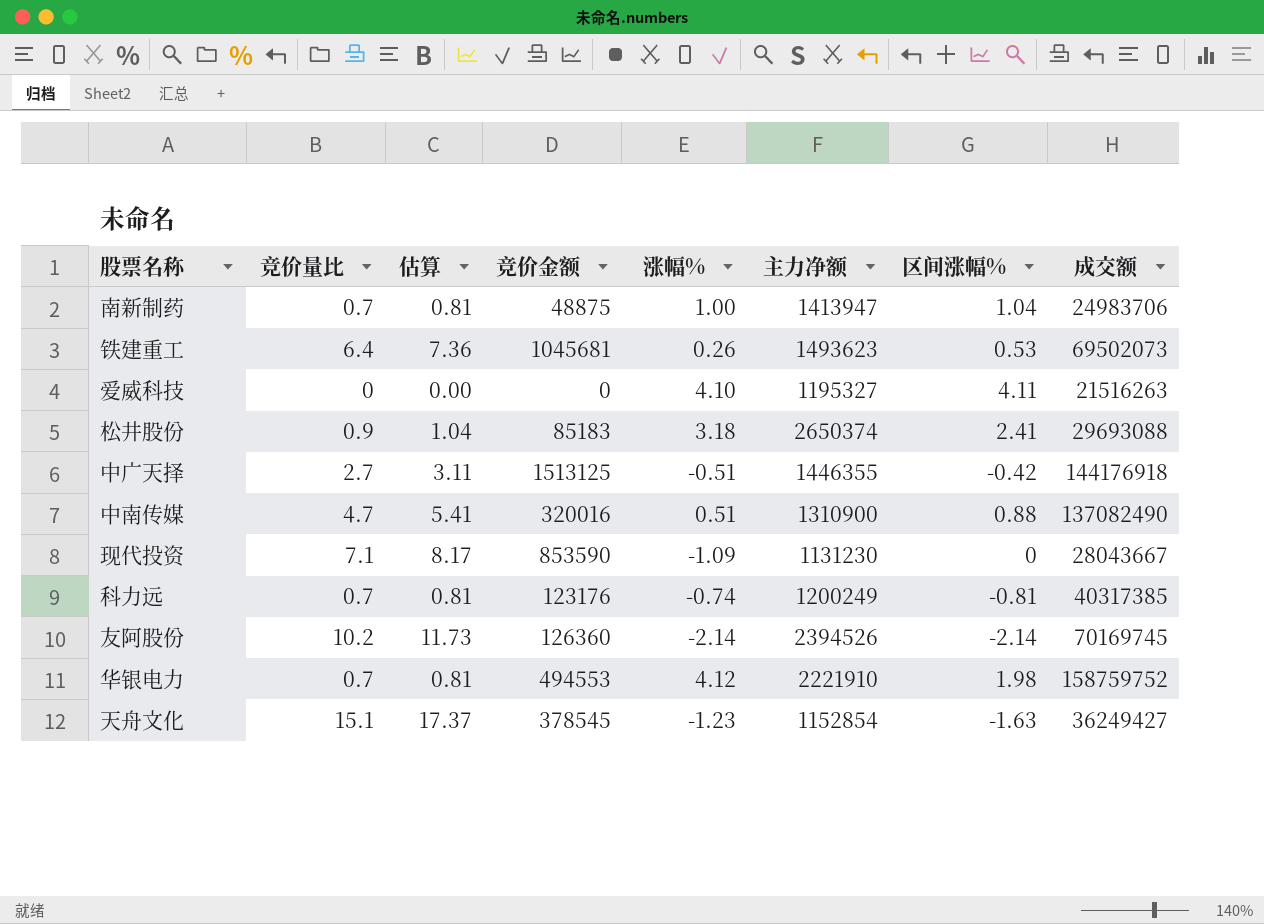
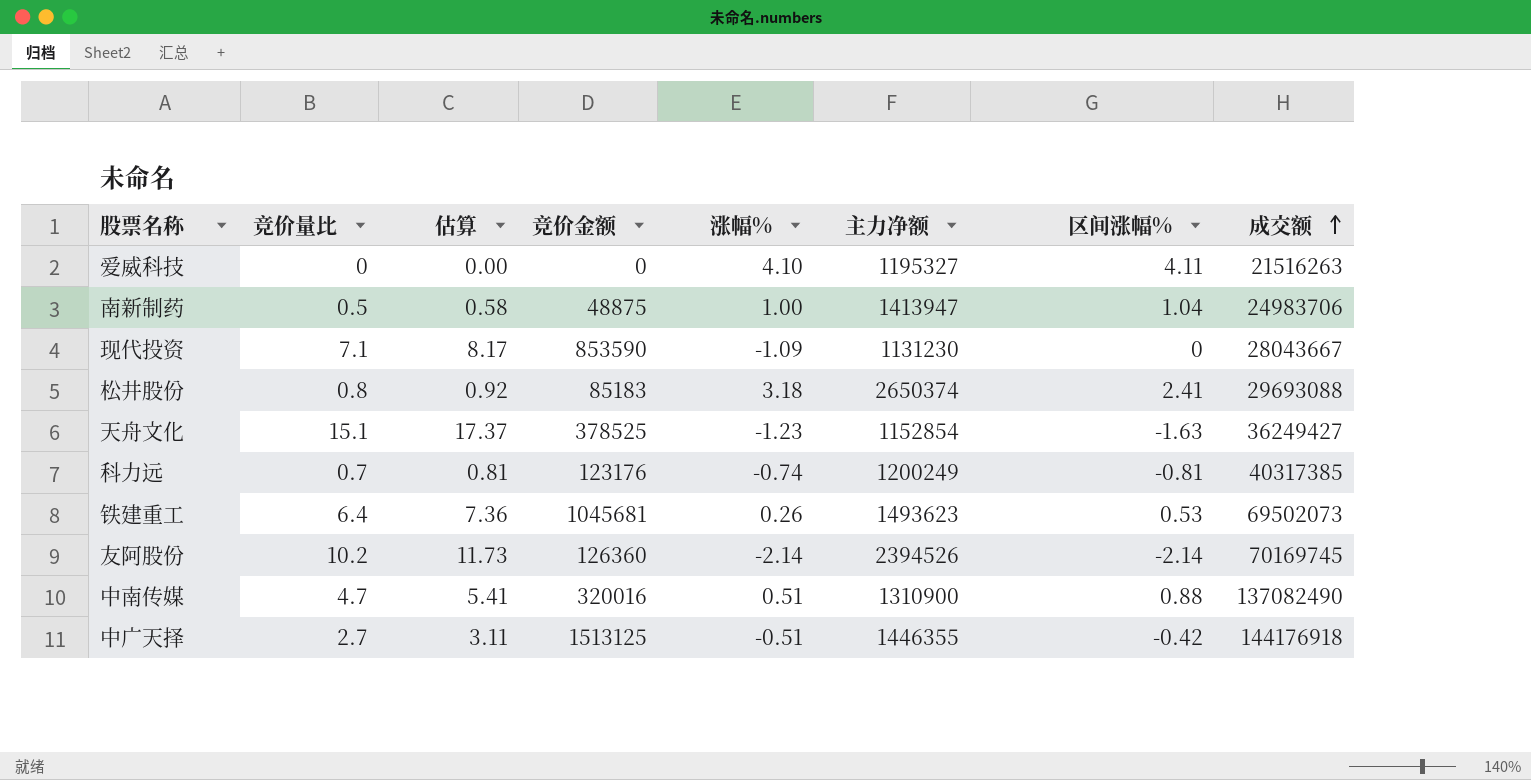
row order: none -> 成交额 ascending
row 华银电力: 0.7 | 0.81 | 494553 | 4.12 | 2221910 | 1.98 | 158759752 -> none
南新制药 | 竞价量比: 0.7 -> 0.5
南新制药 | 估算: 0.81 -> 0.58
松井股份 | 竞价量比: 0.9 -> 0.8
松井股份 | 估算: 1.04 -> 0.92
天舟文化 | 竞价金额: 378545 -> 378525

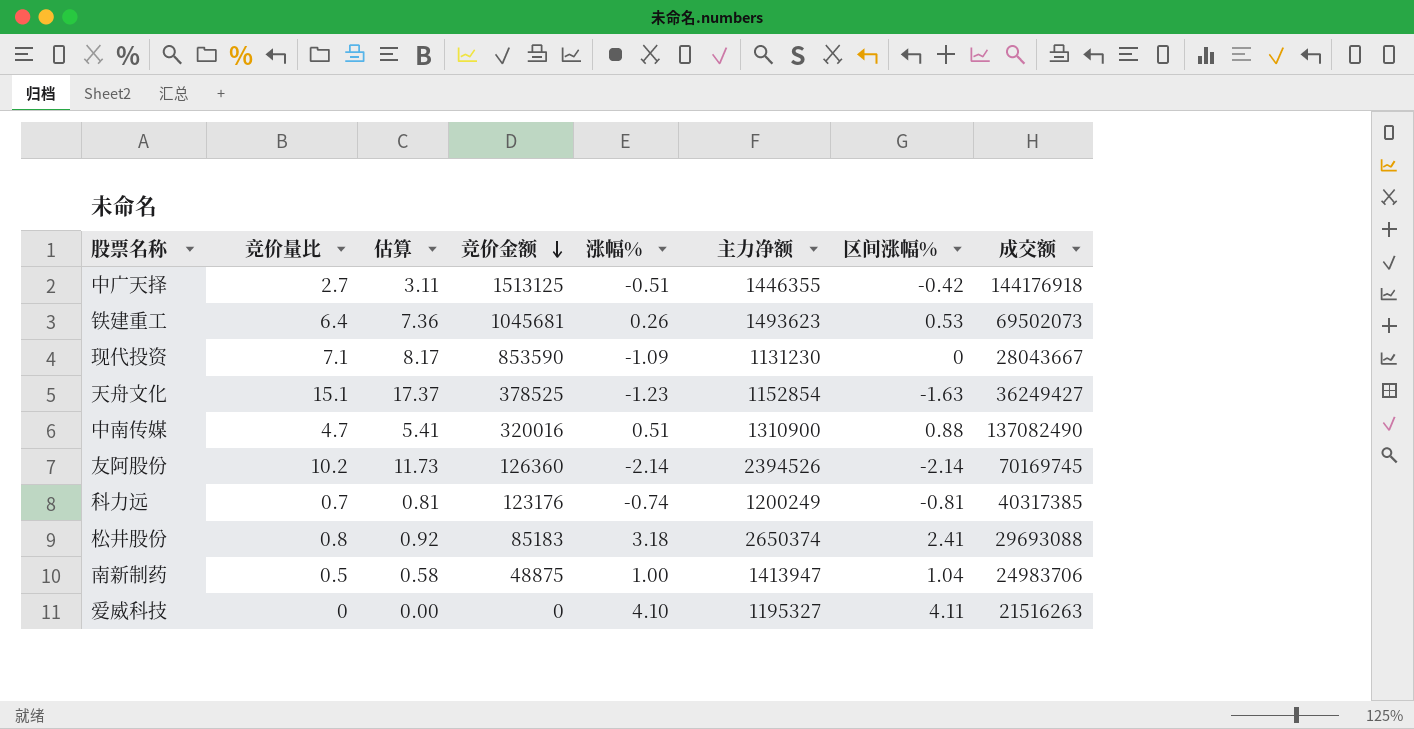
row order: 成交额 ascending -> 竞价金额 descending

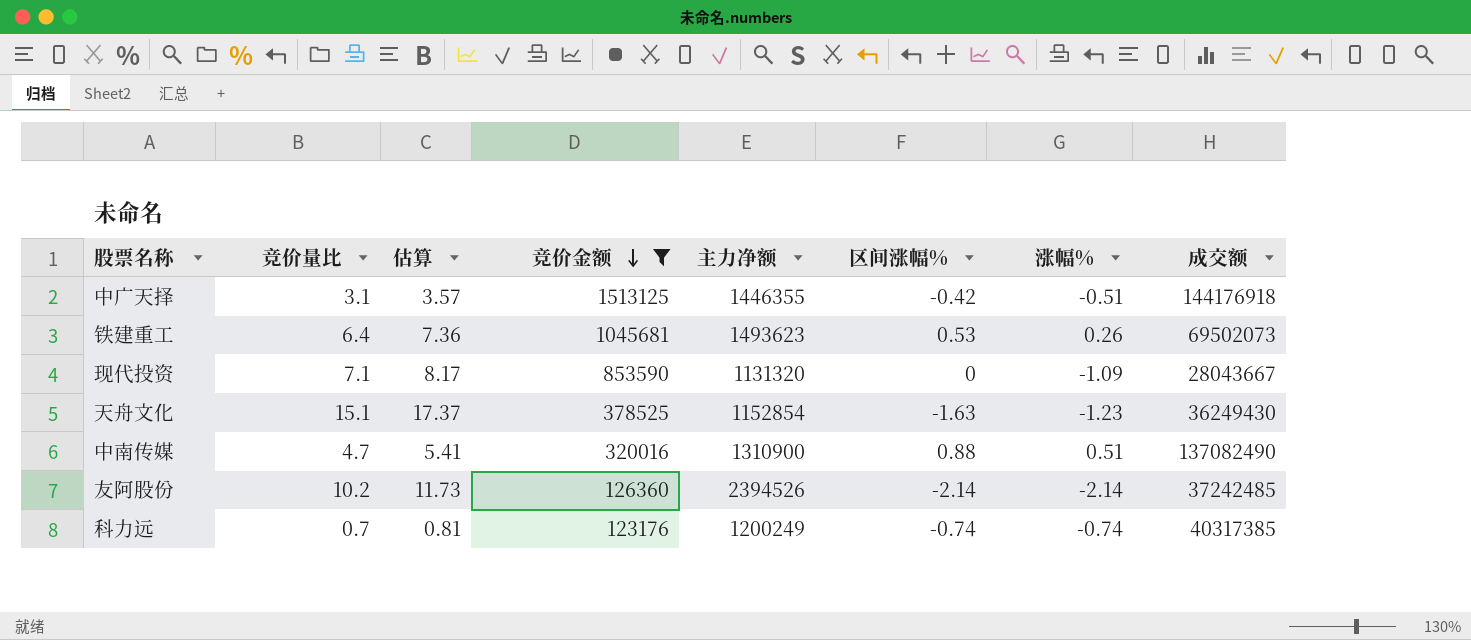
filter: none -> 竞价金额 >= 123176
column 涨幅% | position: 5 -> 7
中广天择 | 竞价量比: 2.7 -> 3.1
中广天择 | 估算: 3.11 -> 3.57
现代投资 | 主力净额: 1131230 -> 1131320
天舟文化 | 成交额: 36249427 -> 36249430
友阿股份 | 成交额: 70169745 -> 37242485
科力远 | 区间涨幅%: -0.81 -> -0.74

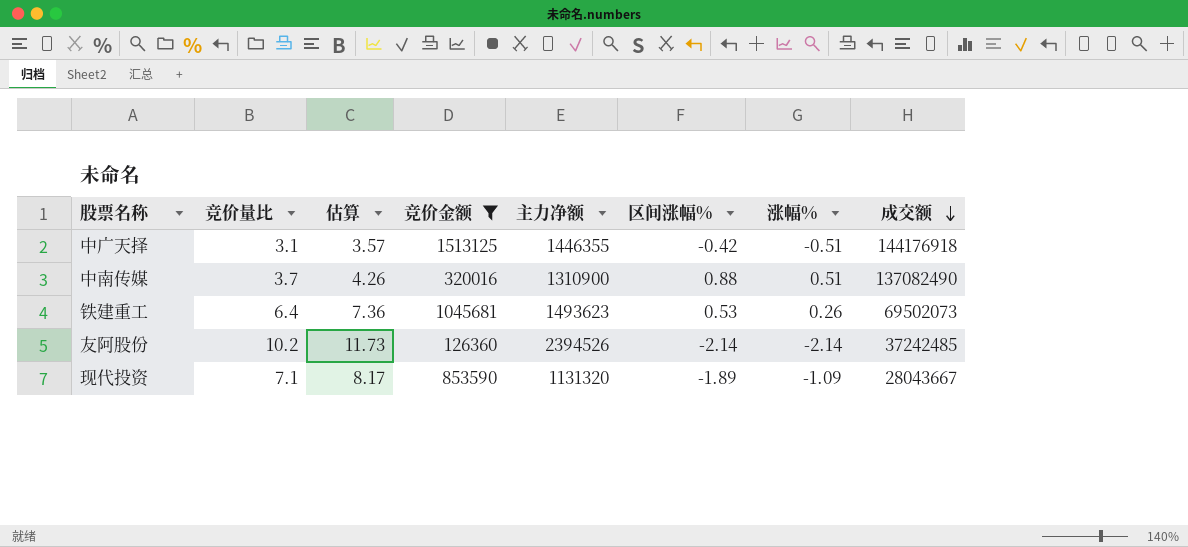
row order: 竞价金额 descending -> 成交额 descending
row 天舟文化: 15.1 | 17.37 | 378525 | 1152854 | -1.63 | -1.23 | 36249430 -> none
row 科力远: 0.7 | 0.81 | 123176 | 1200249 | -0.74 | -0.74 | 40317385 -> none
中南传媒 | 竞价量比: 4.7 -> 3.7
中南传媒 | 估算: 5.41 -> 4.26
现代投资 | 区间涨幅%: 0 -> -1.89

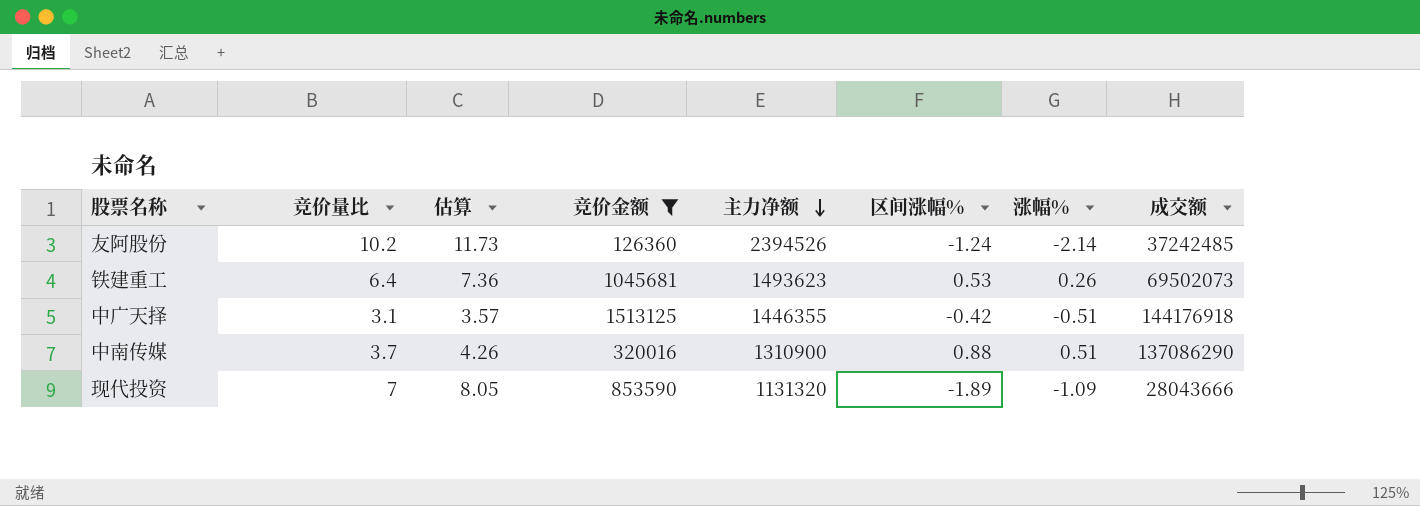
row order: 成交额 descending -> 主力净额 descending
友阿股份 | 区间涨幅%: -2.14 -> -1.24
中南传媒 | 成交额: 137082490 -> 137086290
现代投资 | 竞价量比: 7.1 -> 7
现代投资 | 估算: 8.17 -> 8.05
现代投资 | 成交额: 28043667 -> 28043666

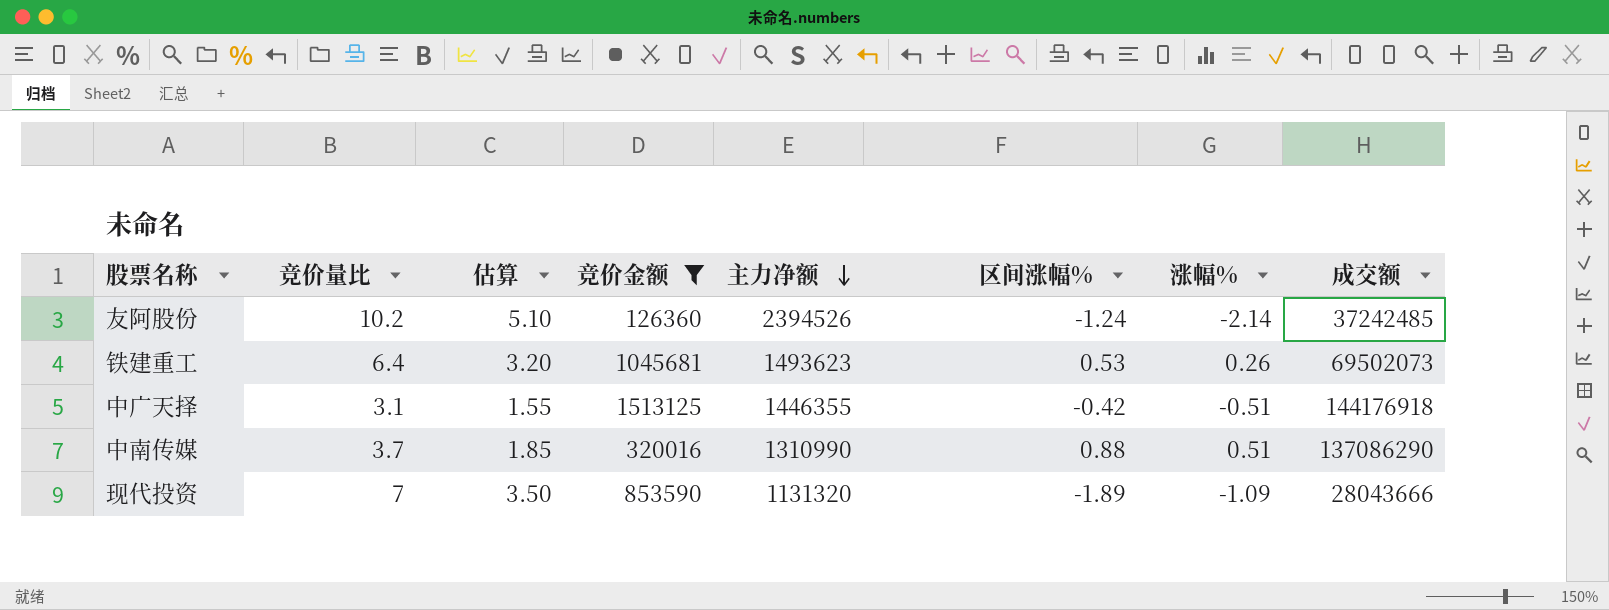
column 估算 | formula: [竞价量比] * 1.15 -> [竞价量比] * 0.5
中南传媒 | 主力净额: 1310900 -> 1310990

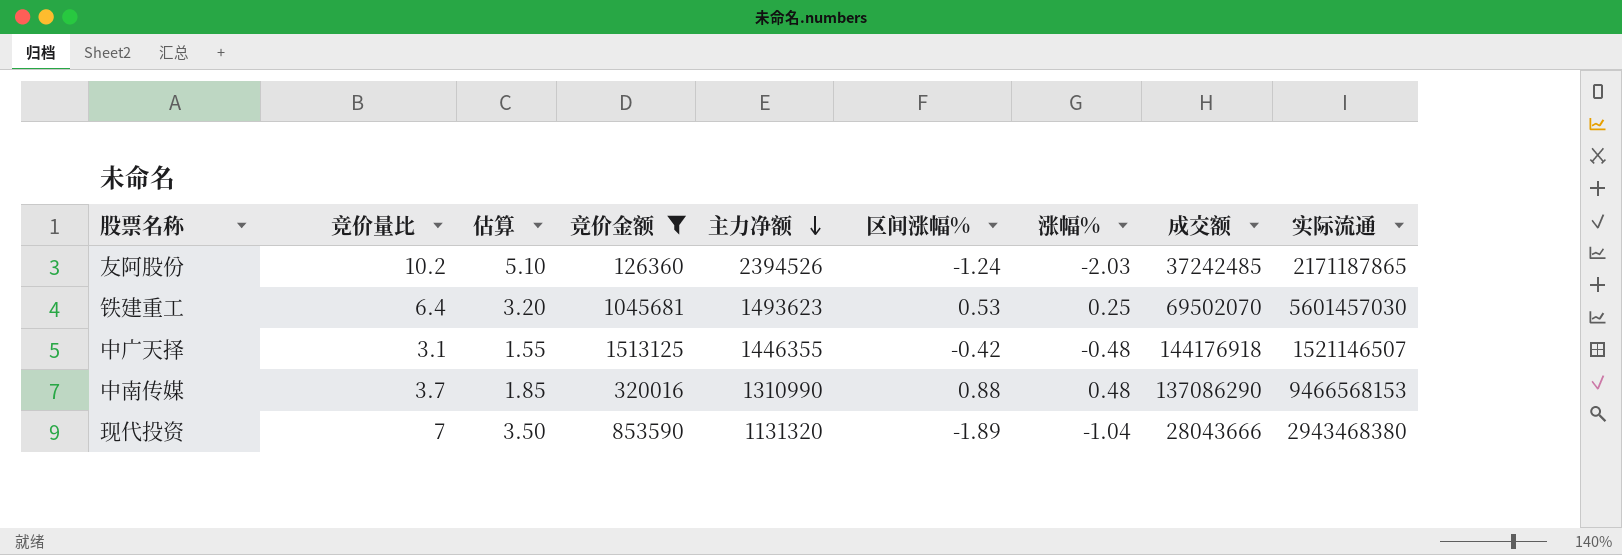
column 实际流通 | position: none -> 9
友阿股份 | 涨幅%: -2.14 -> -2.03
铁建重工 | 涨幅%: 0.26 -> 0.25
铁建重工 | 成交额: 69502073 -> 69502070
中广天择 | 涨幅%: -0.51 -> -0.48
中南传媒 | 涨幅%: 0.51 -> 0.48
现代投资 | 涨幅%: -1.09 -> -1.04

